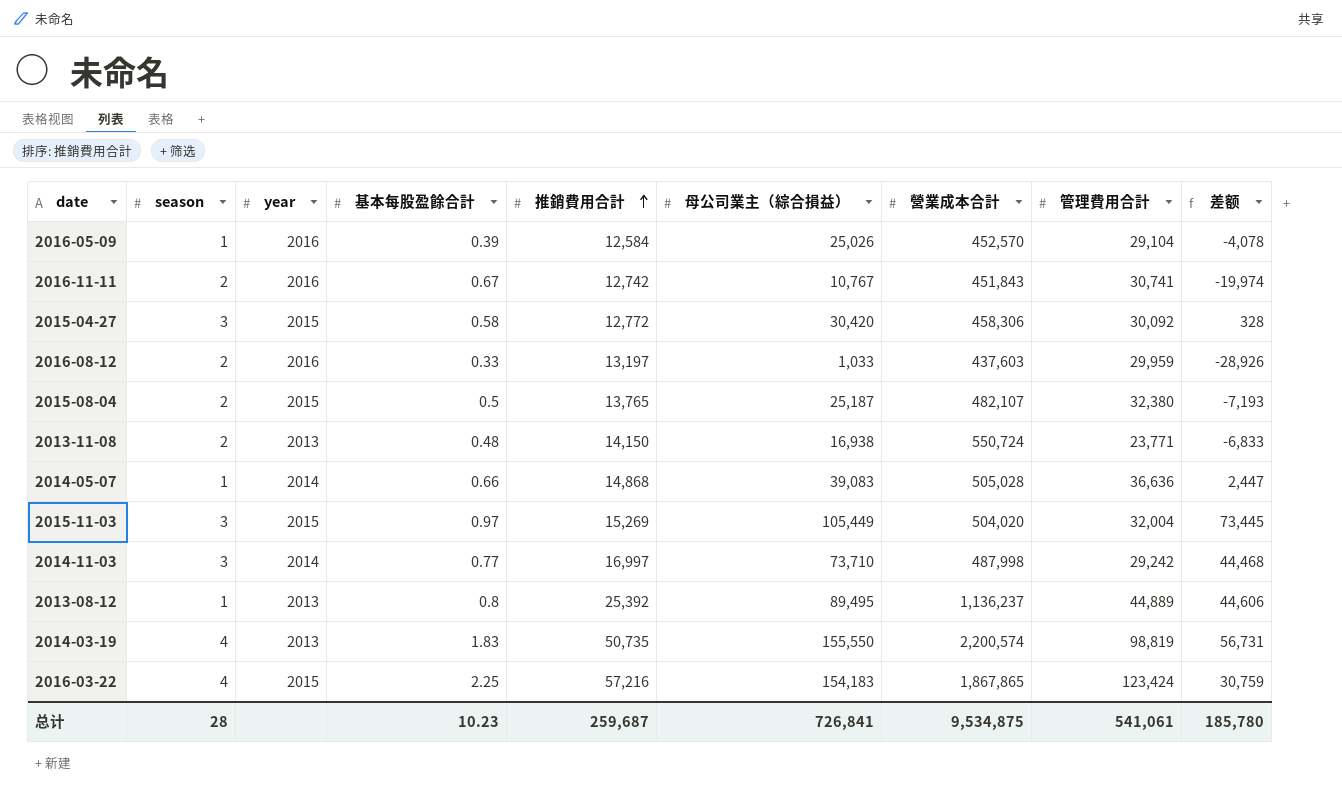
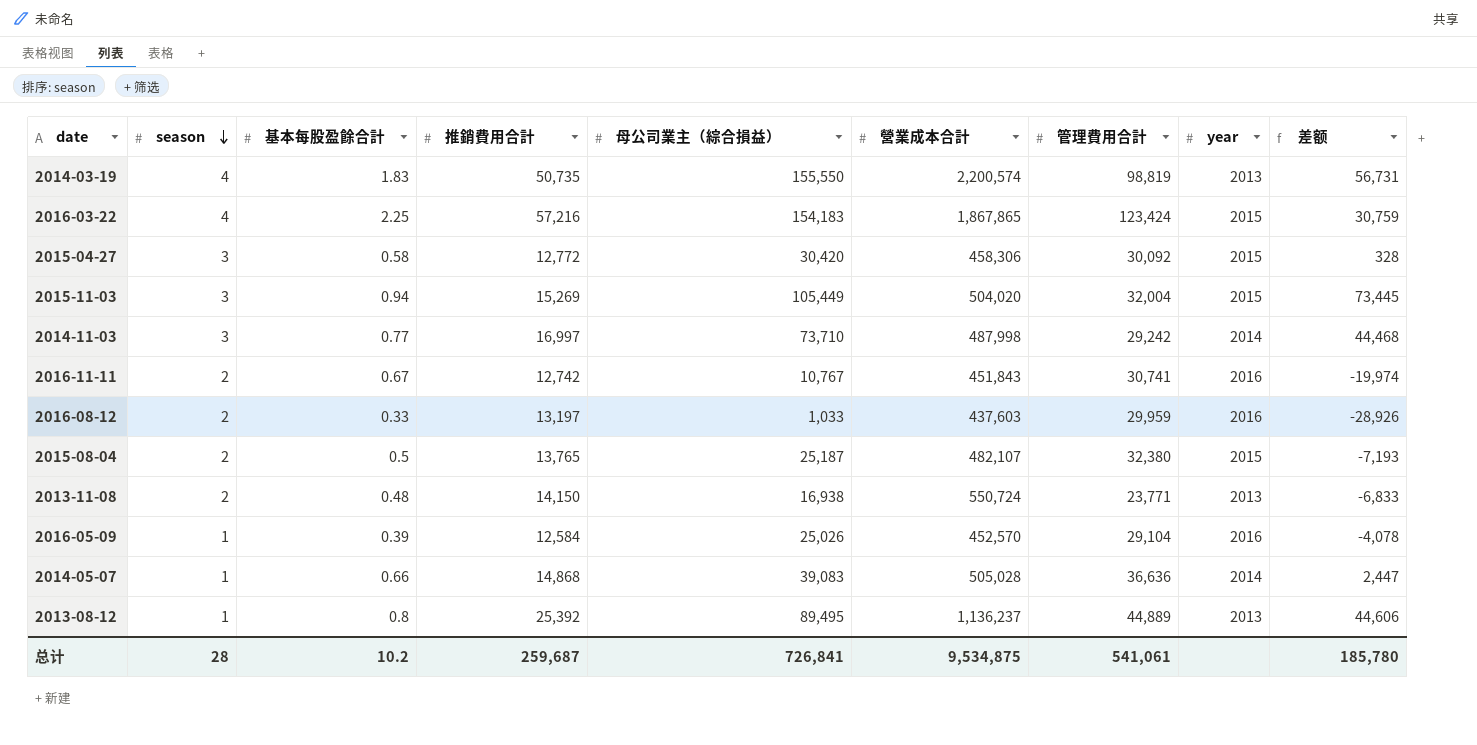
row order: 推銷費用合計 ascending -> season descending
column year | position: 3 -> 8
2015-11-03 | 基本每股盈餘合計: 0.97 -> 0.94
总计 | 基本每股盈餘合計: 10.23 -> 10.2

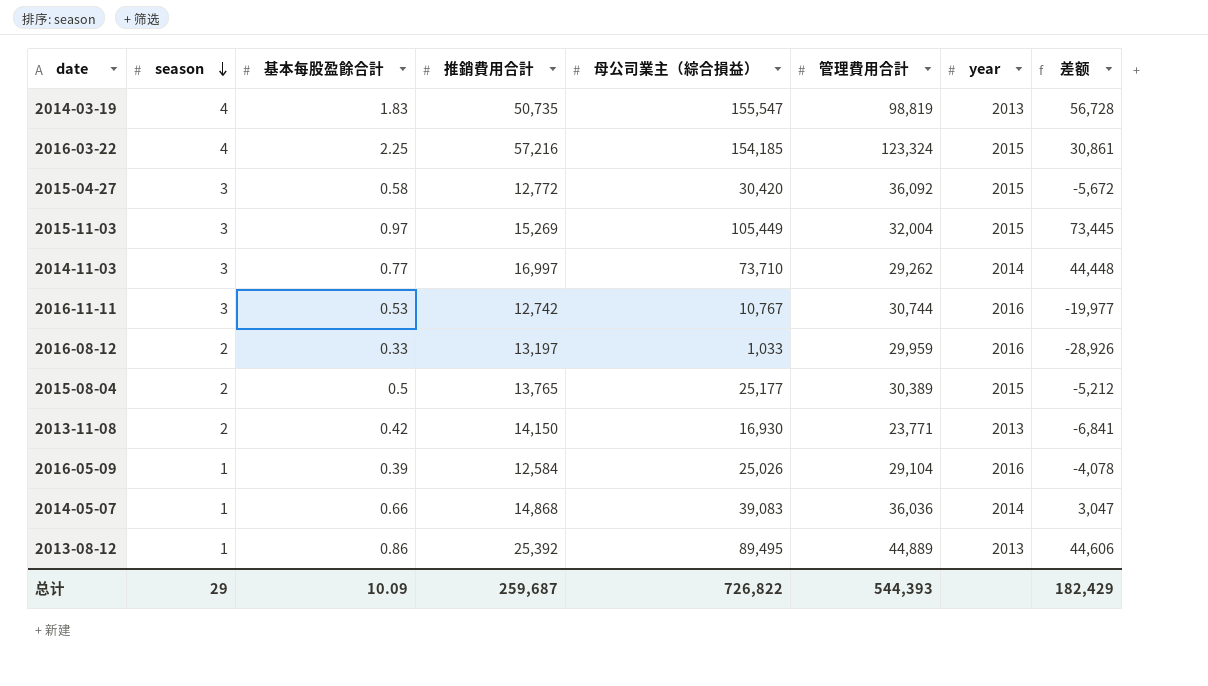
column 營業成本合計 | position: 6 -> none
2014-03-19 | 母公司業主（綜合損益）: 155,550 -> 155,547
2014-03-19 | 差额: 56,731 -> 56,728
2016-03-22 | 母公司業主（綜合損益）: 154,183 -> 154,185
2016-03-22 | 管理費用合計: 123,424 -> 123,324
2016-03-22 | 差额: 30,759 -> 30,861
2015-04-27 | 管理費用合計: 30,092 -> 36,092
2015-04-27 | 差额: 328 -> -5,672
2015-11-03 | 基本每股盈餘合計: 0.94 -> 0.97
2014-11-03 | 管理費用合計: 29,242 -> 29,262
2014-11-03 | 差额: 44,468 -> 44,448
2016-11-11 | season: 2 -> 3
2016-11-11 | 基本每股盈餘合計: 0.67 -> 0.53
2016-11-11 | 管理費用合計: 30,741 -> 30,744
2016-11-11 | 差额: -19,974 -> -19,977
2015-08-04 | 母公司業主（綜合損益）: 25,187 -> 25,177
2015-08-04 | 管理費用合計: 32,380 -> 30,389
2015-08-04 | 差额: -7,193 -> -5,212
2013-11-08 | 基本每股盈餘合計: 0.48 -> 0.42
2013-11-08 | 母公司業主（綜合損益）: 16,938 -> 16,930
2013-11-08 | 差额: -6,833 -> -6,841
2014-05-07 | 管理費用合計: 36,636 -> 36,036
2014-05-07 | 差额: 2,447 -> 3,047
2013-08-12 | 基本每股盈餘合計: 0.8 -> 0.86
总计 | season: 28 -> 29
总计 | 基本每股盈餘合計: 10.2 -> 10.09
总计 | 母公司業主（綜合損益）: 726,841 -> 726,822
总计 | 管理費用合計: 541,061 -> 544,393
总计 | 差额: 185,780 -> 182,429

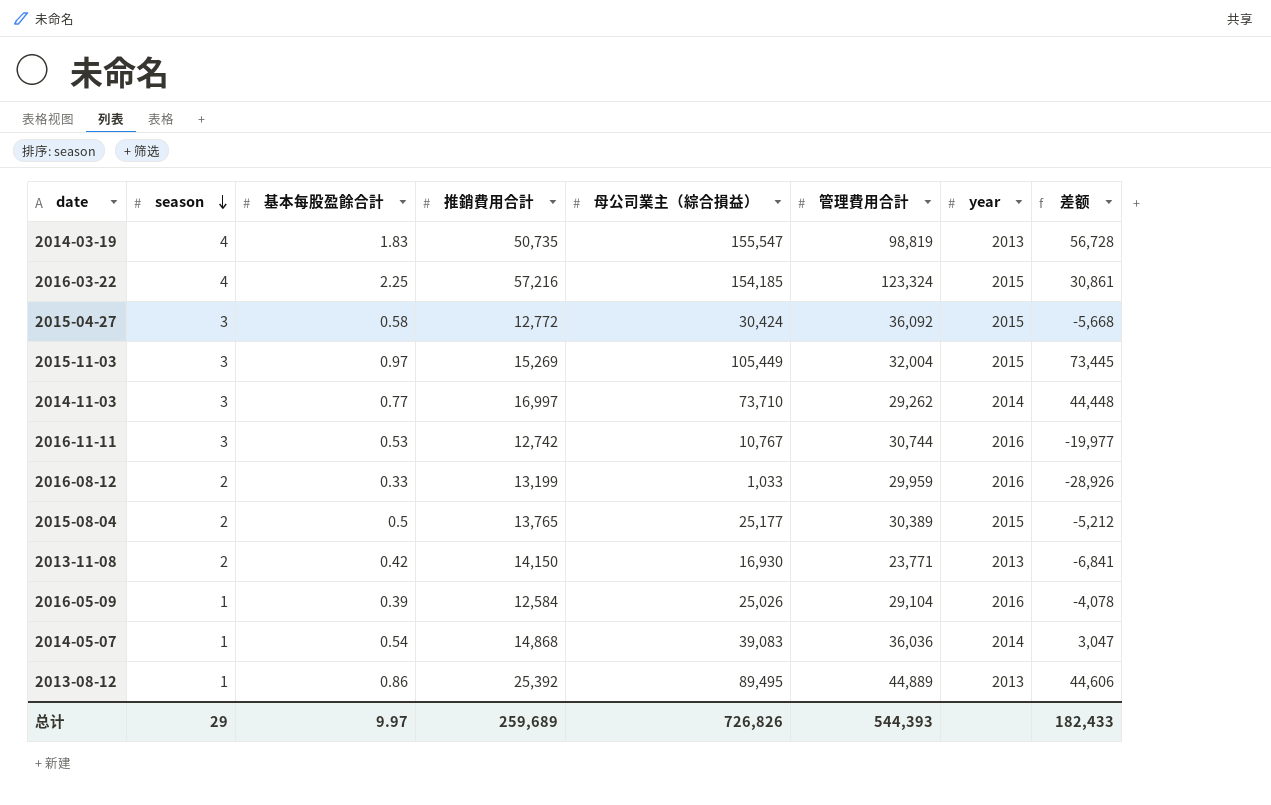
2015-04-27 | 母公司業主（綜合損益）: 30,420 -> 30,424
2015-04-27 | 差额: -5,672 -> -5,668
2016-08-12 | 推銷費用合計: 13,197 -> 13,199
2014-05-07 | 基本每股盈餘合計: 0.66 -> 0.54
总计 | 基本每股盈餘合計: 10.09 -> 9.97
总计 | 推銷費用合計: 259,687 -> 259,689
总计 | 母公司業主（綜合損益）: 726,822 -> 726,826
总计 | 差额: 182,429 -> 182,433

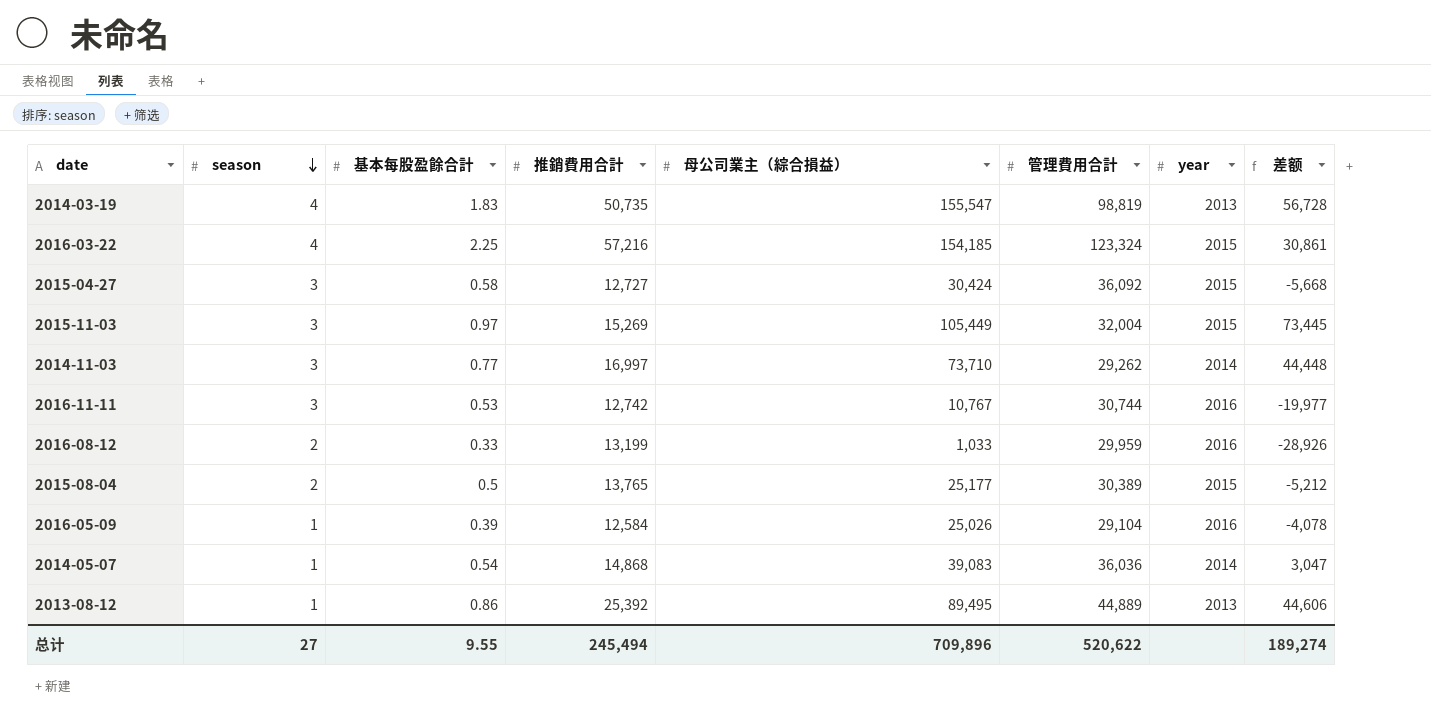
row 2013-11-08: 2 | 0.42 | 14,150 | 16,930 | 23,771 | 2013 | -6,841 -> none
2015-04-27 | 推銷費用合計: 12,772 -> 12,727
总计 | season: 29 -> 27
总计 | 基本每股盈餘合計: 9.97 -> 9.55
总计 | 推銷費用合計: 259,689 -> 245,494
总计 | 母公司業主（綜合損益）: 726,826 -> 709,896
总计 | 管理費用合計: 544,393 -> 520,622
总计 | 差额: 182,433 -> 189,274

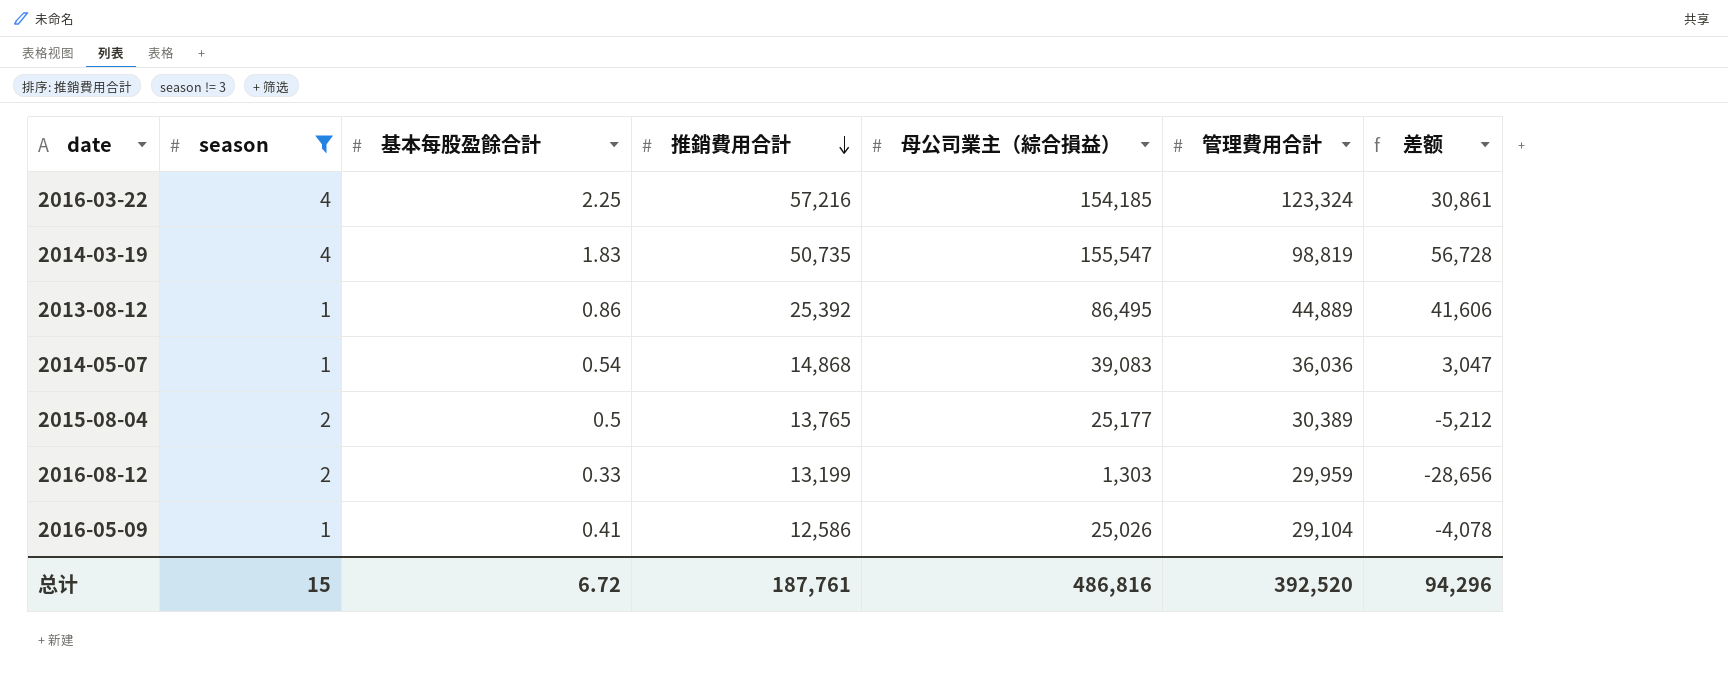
filter: none -> season != 3
row order: season descending -> 推銷費用合計 descending
column year | position: 7 -> none
2013-08-12 | 母公司業主（綜合損益）: 89,495 -> 86,495
2013-08-12 | 差额: 44,606 -> 41,606
2016-08-12 | 母公司業主（綜合損益）: 1,033 -> 1,303
2016-08-12 | 差额: -28,926 -> -28,656
2016-05-09 | 基本每股盈餘合計: 0.39 -> 0.41
2016-05-09 | 推銷費用合計: 12,584 -> 12,586
总计 | season: 27 -> 15
总计 | 基本每股盈餘合計: 9.55 -> 6.72
总计 | 推銷費用合計: 245,494 -> 187,761
总计 | 母公司業主（綜合損益）: 709,896 -> 486,816
总计 | 管理費用合計: 520,622 -> 392,520
总计 | 差额: 189,274 -> 94,296

